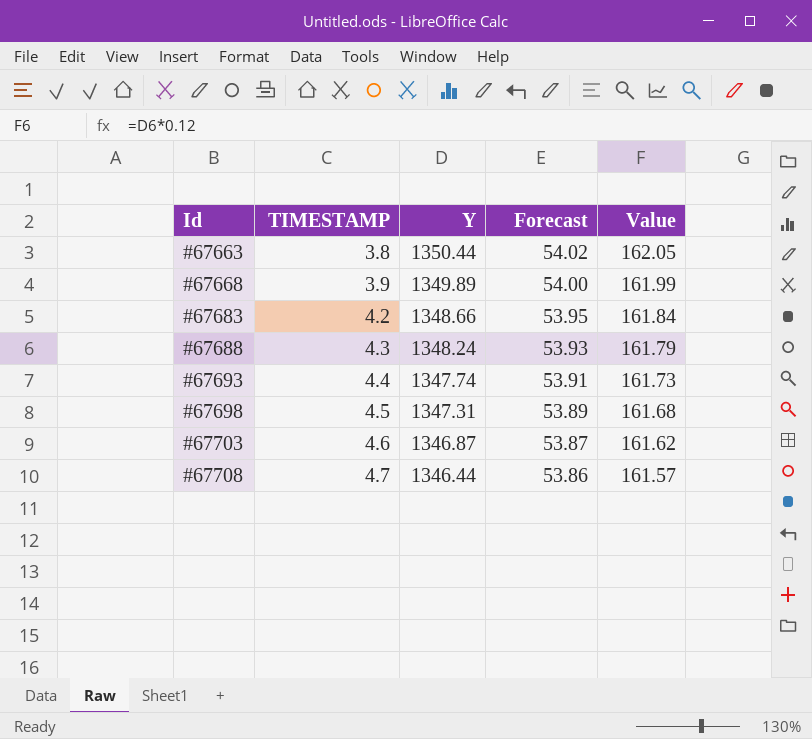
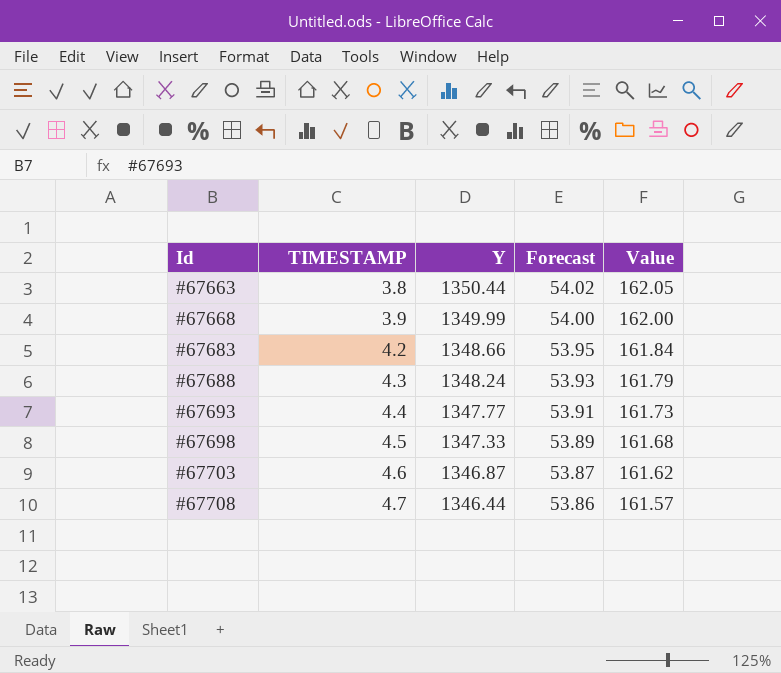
#67668 | Y: 1349.89 -> 1349.99
#67668 | Value: 161.99 -> 162.00
#67693 | Y: 1347.74 -> 1347.77
#67698 | Y: 1347.31 -> 1347.33

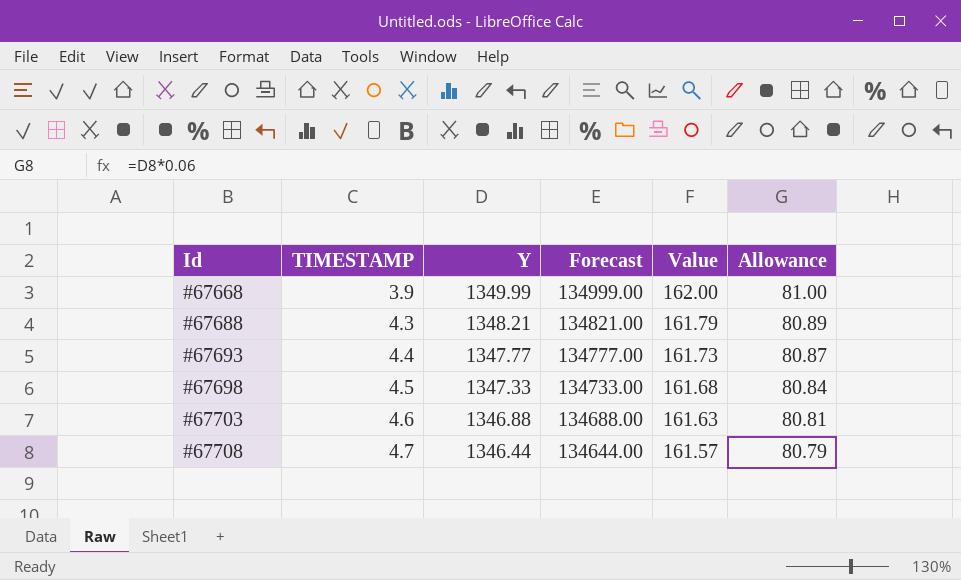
column Forecast | formula: [Y] * 0.04 -> [Y] * 100
column Allowance | formula: none -> [Y] * 0.06
row #67663: 3.8 | 1350.44 | 54.02 | 162.05 -> none
row #67683: 4.2 | 1348.66 | 53.95 | 161.84 -> none
#67688 | Y: 1348.24 -> 1348.21
#67703 | Y: 1346.87 -> 1346.88
#67703 | Value: 161.62 -> 161.63

